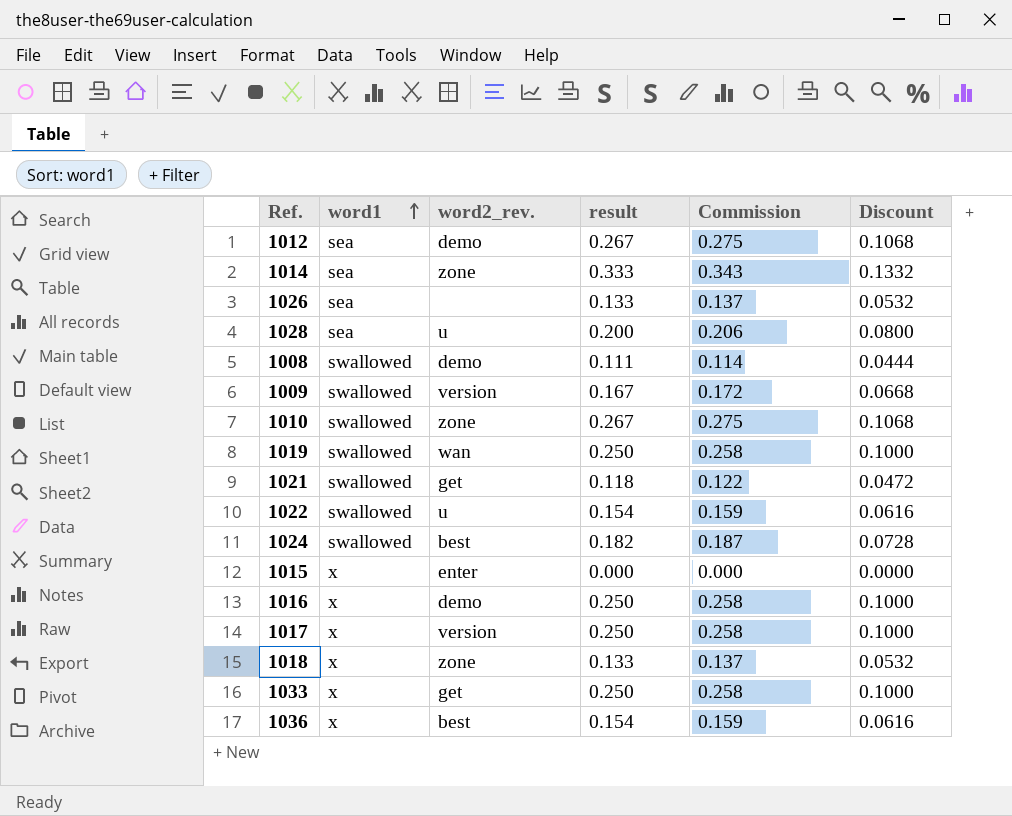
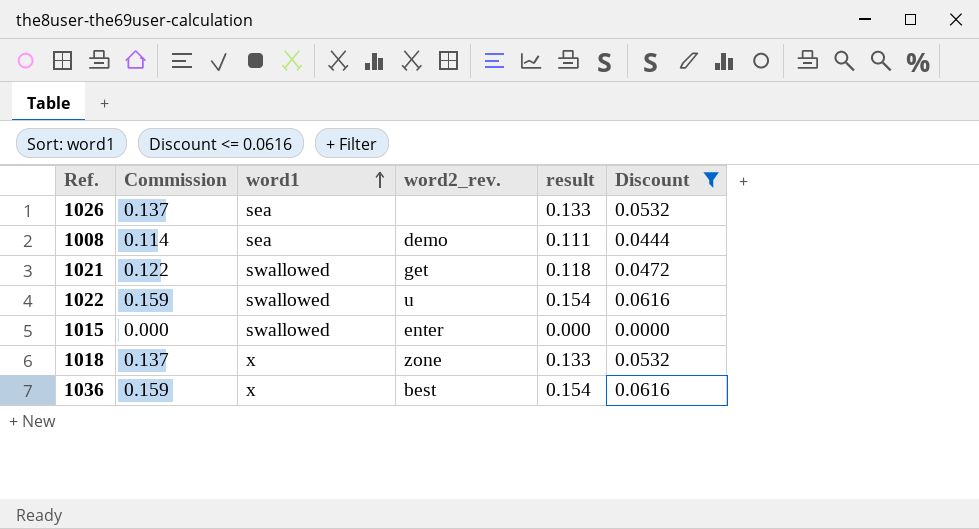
filter: none -> Discount <= 0.0616
column Commission | position: 5 -> 2
1008 | word1: swallowed -> sea
1015 | word1: x -> swallowed

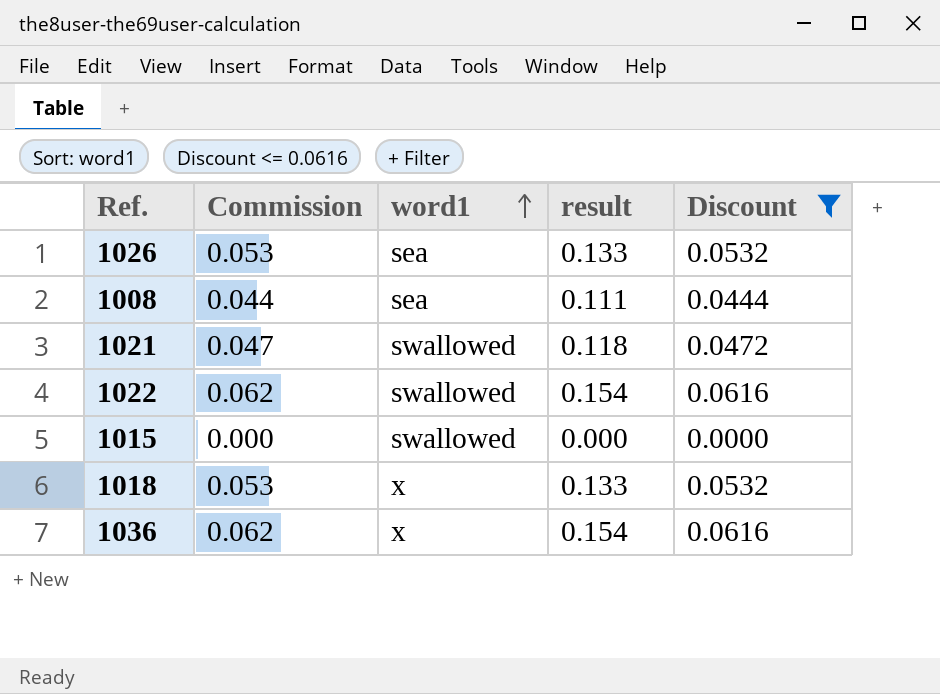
column word2_rev. | position: 4 -> none
column Commission | formula: [result] * 1.03 -> [result] * 0.4

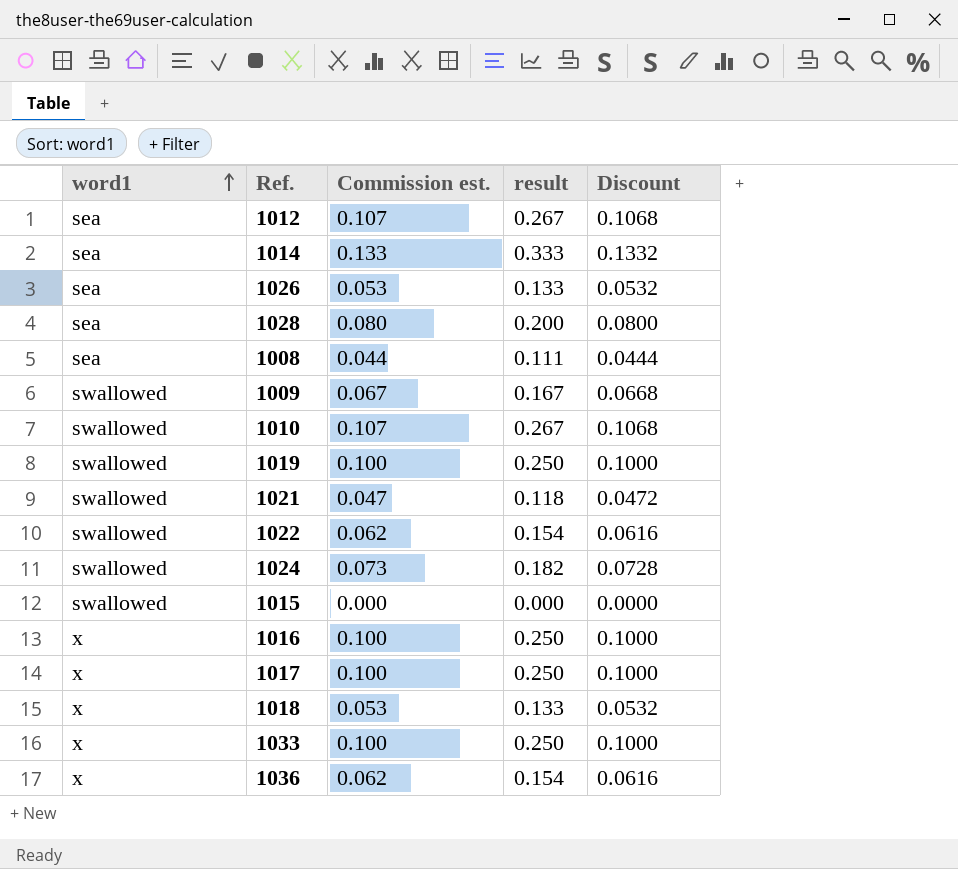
filter: Discount <= 0.0616 -> none
column word1 | position: 3 -> 1
column name: Commission -> Commission est.

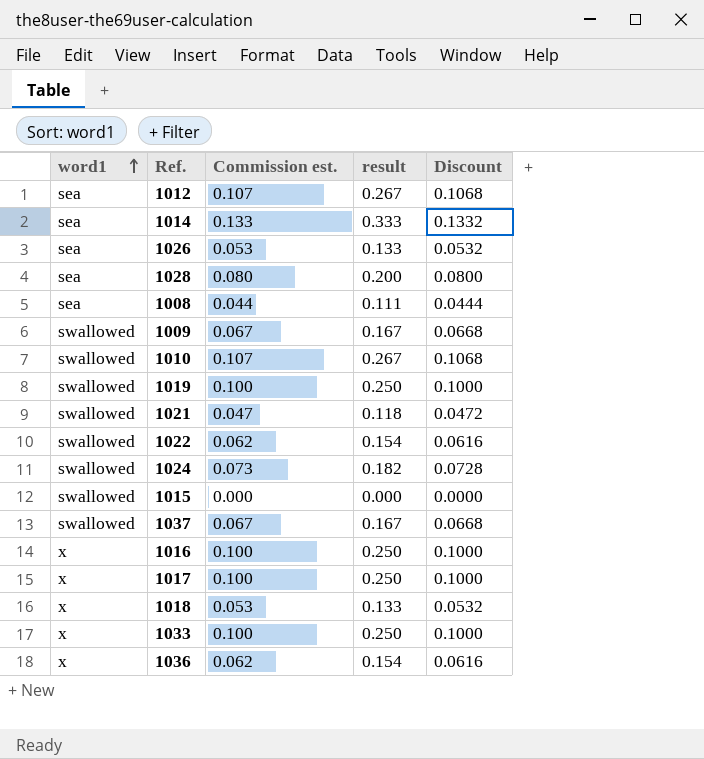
row 1037: none -> swallowed | 0.067 | 0.167 | 0.0668

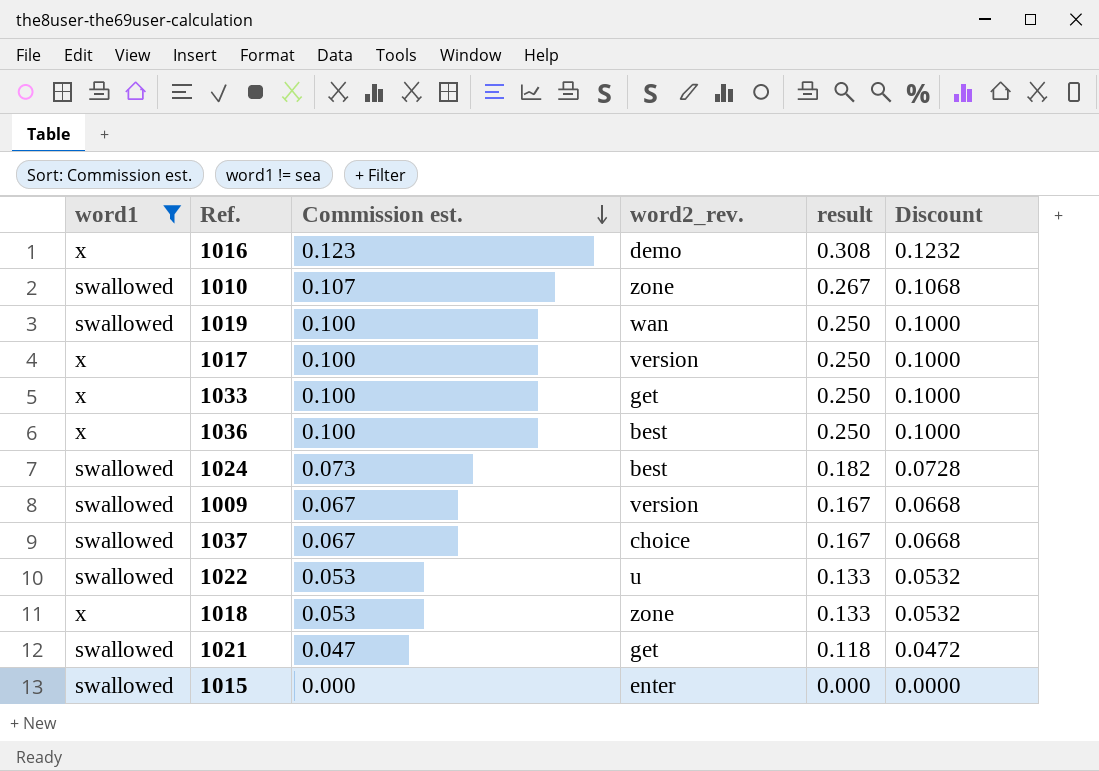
filter: none -> word1 != sea
row order: word1 ascending -> Commission est. descending
column word2_rev. | position: none -> 4
1016 | Commission est.: 0.100 -> 0.123
1016 | result: 0.250 -> 0.308
1016 | Discount: 0.1000 -> 0.1232
1036 | Commission est.: 0.062 -> 0.100
1036 | result: 0.154 -> 0.250
1036 | Discount: 0.0616 -> 0.1000
1022 | Commission est.: 0.062 -> 0.053
1022 | result: 0.154 -> 0.133
1022 | Discount: 0.0616 -> 0.0532

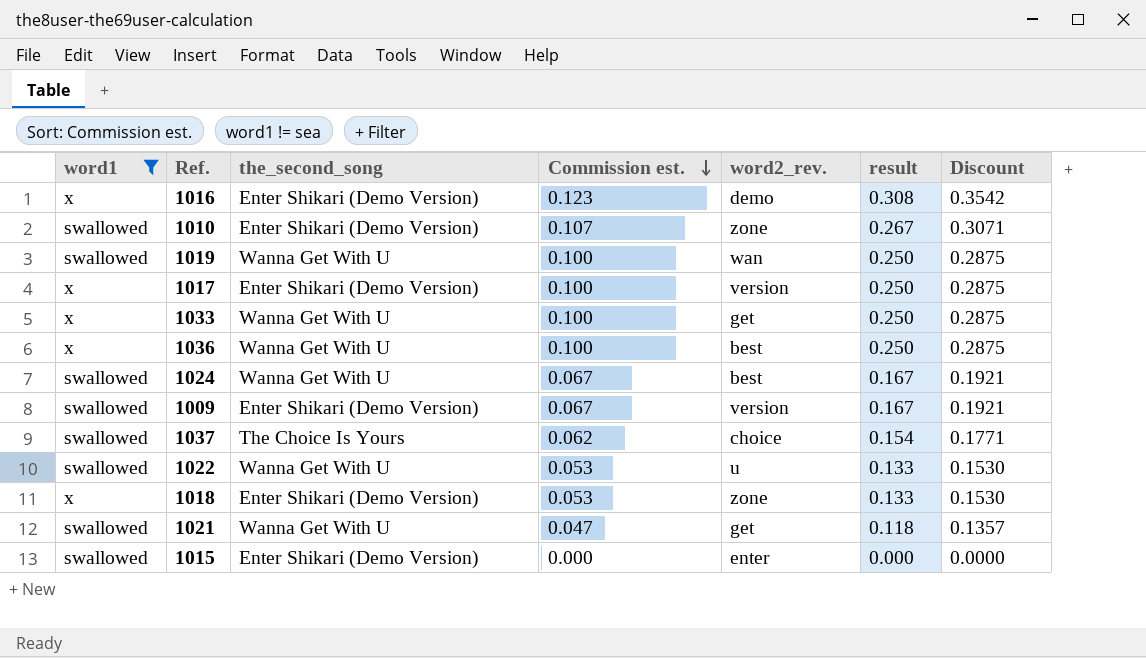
column the_second_song | position: none -> 3
column Discount | formula: [result] * 0.4 -> [result] * 1.15
1024 | Commission est.: 0.073 -> 0.067
1024 | result: 0.182 -> 0.167
1037 | Commission est.: 0.067 -> 0.062
1037 | result: 0.167 -> 0.154

